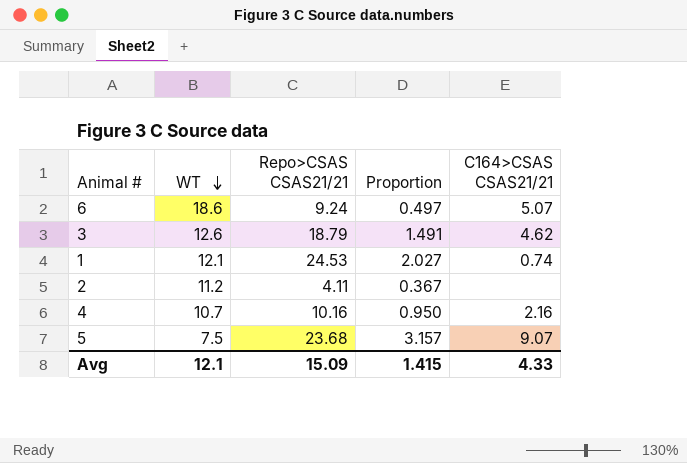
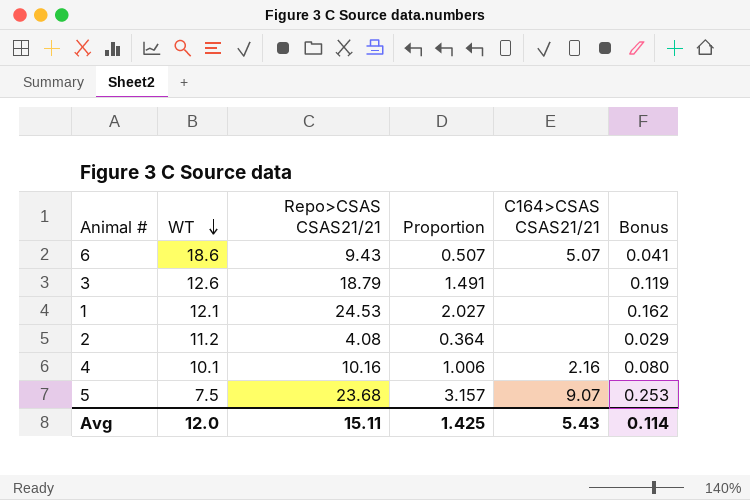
column Bonus | formula: none -> [Proportion] * 0.08
6 | Repo>CSAS CSAS21/21: 9.24 -> 9.43
6 | Proportion: 0.497 -> 0.507
3 | C164>CSAS CSAS21/21: 4.62 -> none
1 | C164>CSAS CSAS21/21: 0.74 -> none
2 | Repo>CSAS CSAS21/21: 4.11 -> 4.08
2 | Proportion: 0.367 -> 0.364
4 | WT: 10.7 -> 10.1
4 | Proportion: 0.950 -> 1.006
Avg | WT: 12.1 -> 12.0
Avg | Repo>CSAS CSAS21/21: 15.09 -> 15.11
Avg | Proportion: 1.415 -> 1.425
Avg | C164>CSAS CSAS21/21: 4.33 -> 5.43

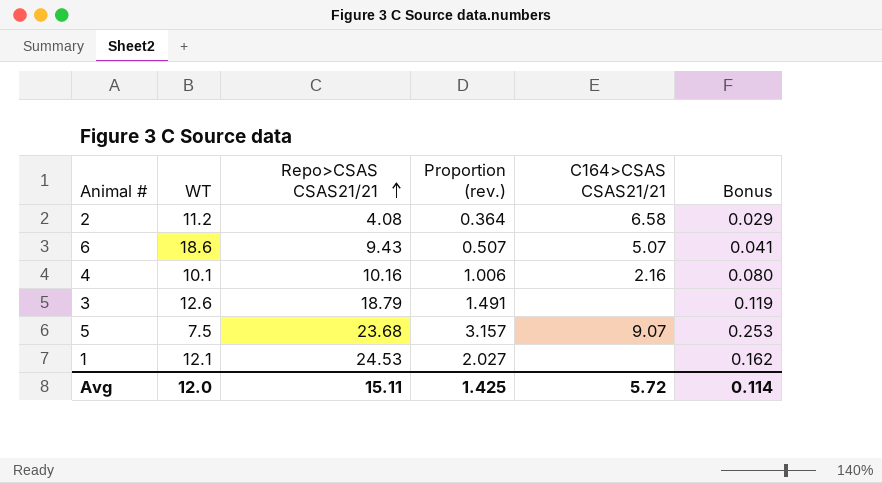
row order: WT descending -> Repo>CSAS CSAS21/21 ascending
column name: Proportion -> Proportion (rev.)
2 | C164>CSAS CSAS21/21: none -> 6.58
Avg | C164>CSAS CSAS21/21: 5.43 -> 5.72

